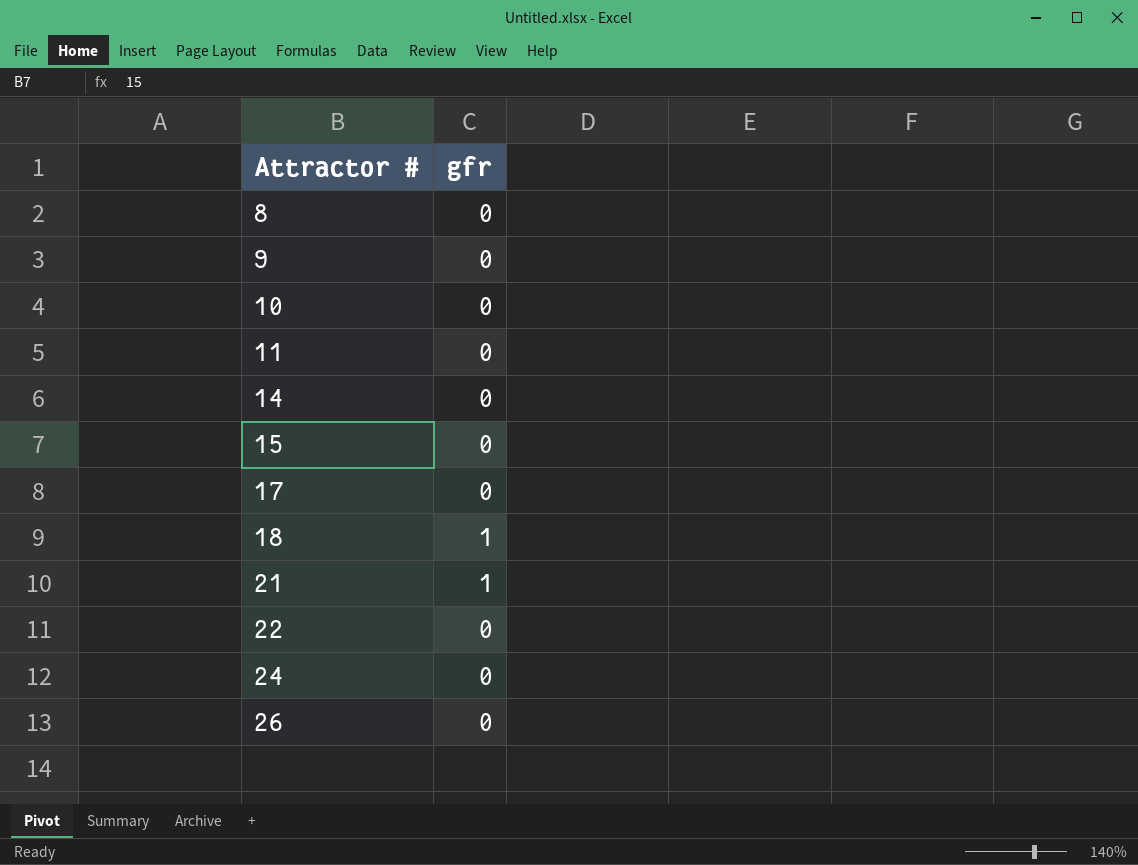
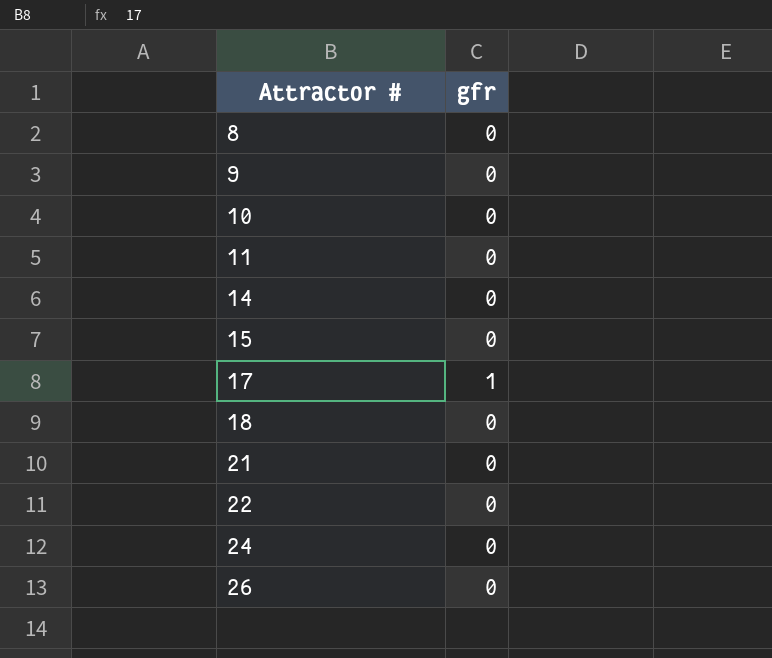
17 | gfr: 0 -> 1
18 | gfr: 1 -> 0
21 | gfr: 1 -> 0

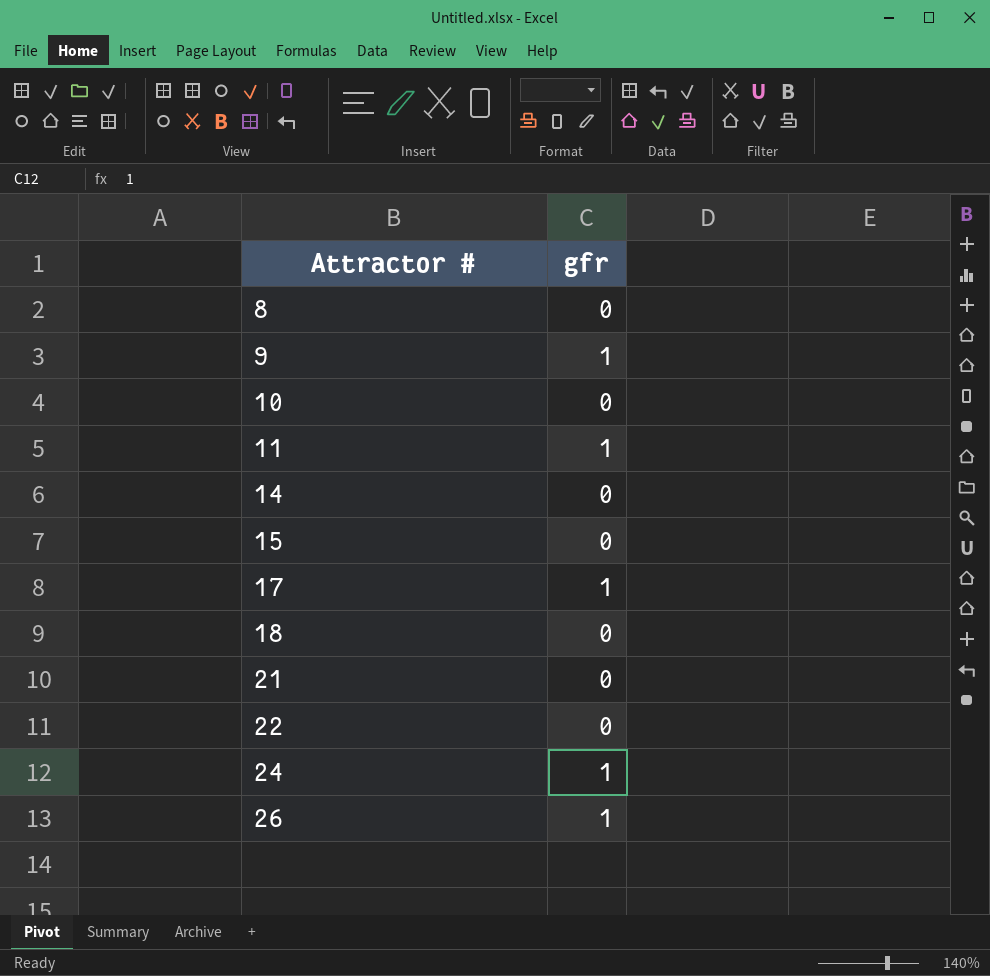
9 | gfr: 0 -> 1
11 | gfr: 0 -> 1
24 | gfr: 0 -> 1
26 | gfr: 0 -> 1

